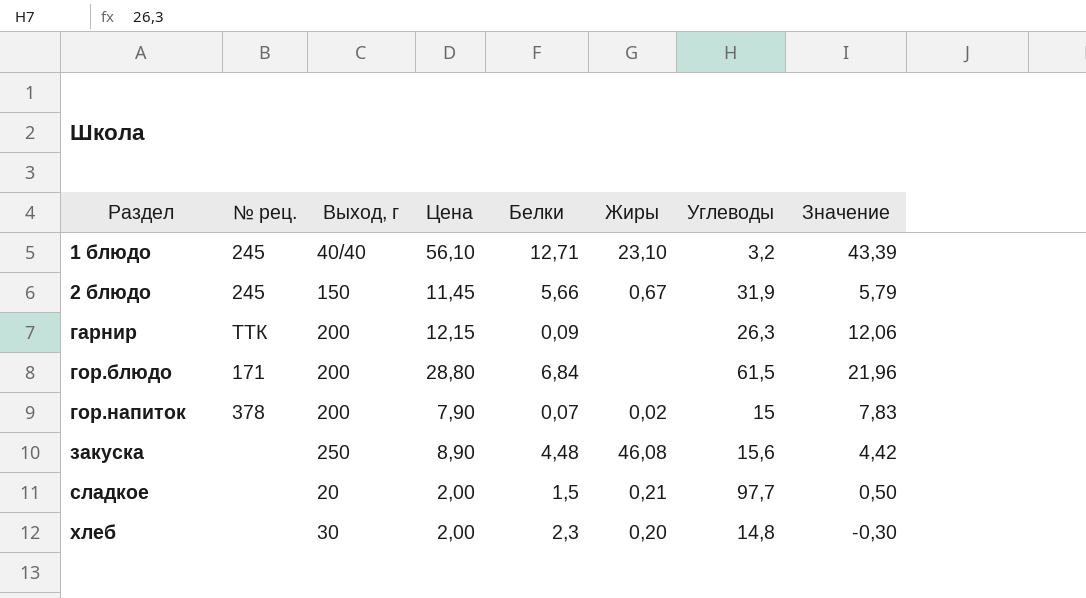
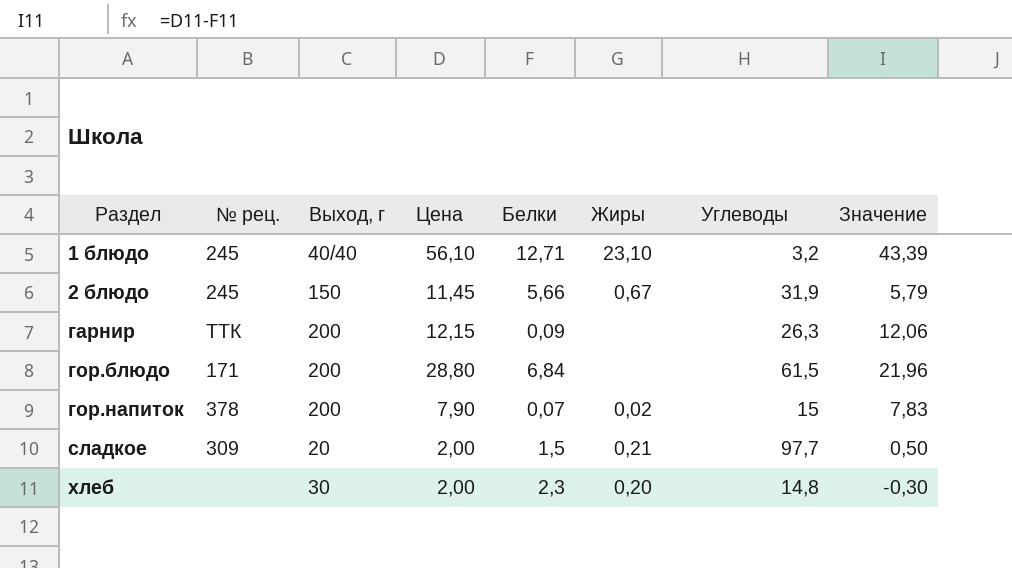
row закуска: none | 250 | 8,90 | 4,48 | 46,08 | 15,6 | 4,42 -> none
сладкое | № рец.: none -> 309

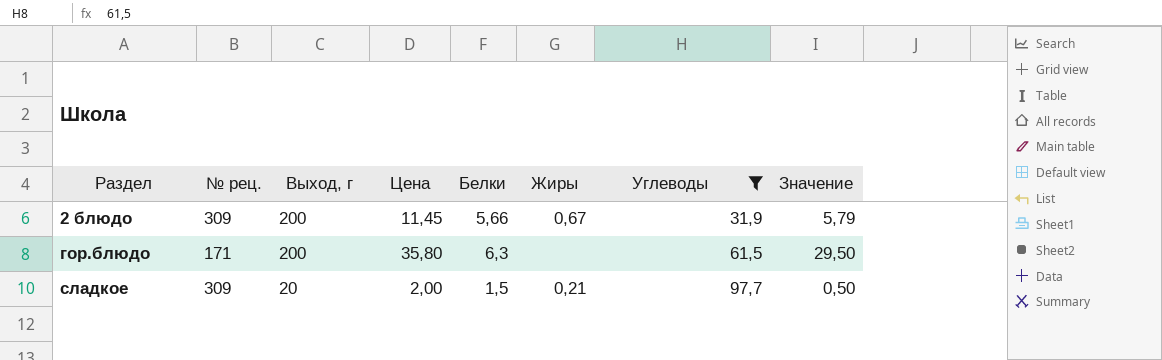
filter: none -> Углеводы >= 31,9
2 блюдо | № рец.: 245 -> 309
2 блюдо | Выход, г: 150 -> 200
гор.блюдо | Цена: 28,80 -> 35,80
гор.блюдо | Белки: 6,84 -> 6,3
гор.блюдо | Значение: 21,96 -> 29,50

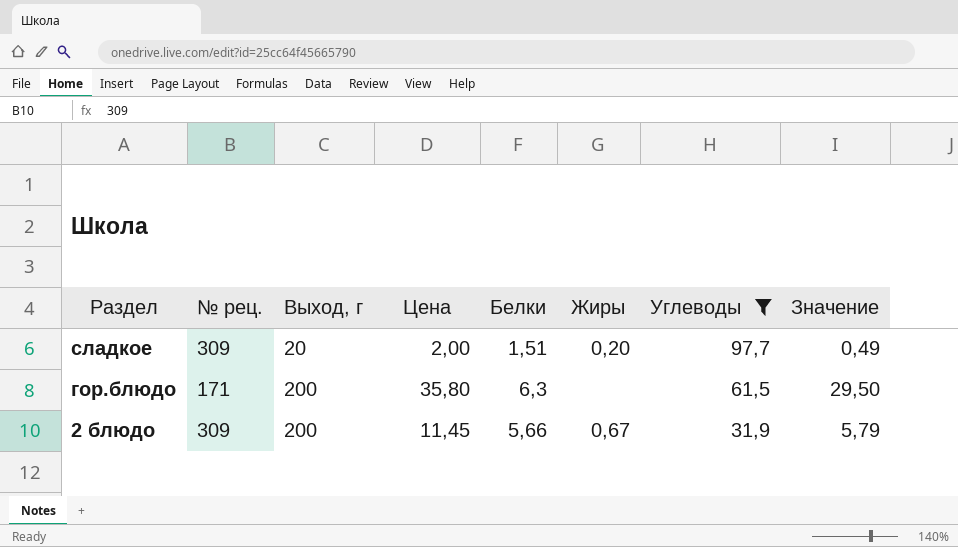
row order: Раздел ascending -> Раздел descending
сладкое | Белки: 1,5 -> 1,51
сладкое | Жиры: 0,21 -> 0,20
сладкое | Значение: 0,50 -> 0,49

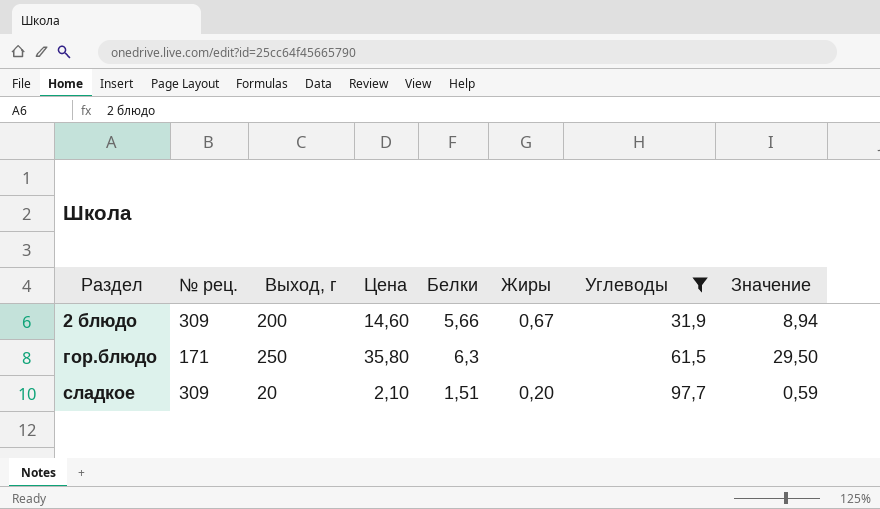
row order: Раздел descending -> Раздел ascending
2 блюдо | Цена: 11,45 -> 14,60
2 блюдо | Значение: 5,79 -> 8,94
гор.блюдо | Выход, г: 200 -> 250
сладкое | Цена: 2,00 -> 2,10
сладкое | Значение: 0,49 -> 0,59

